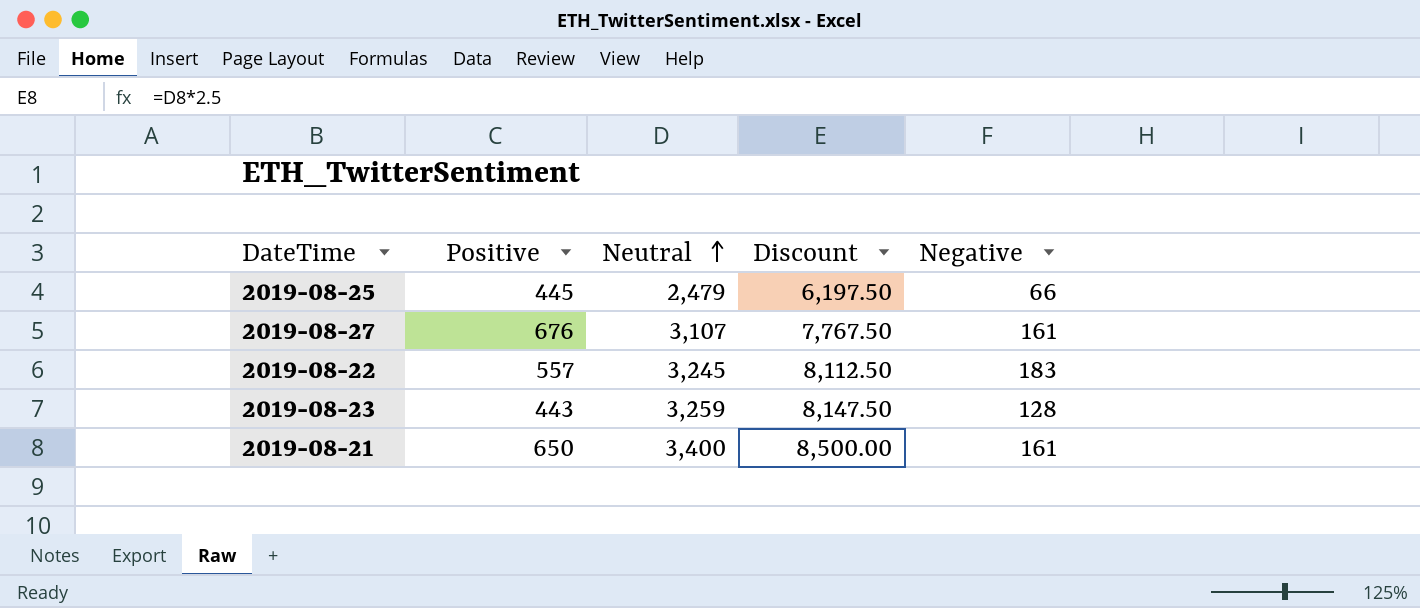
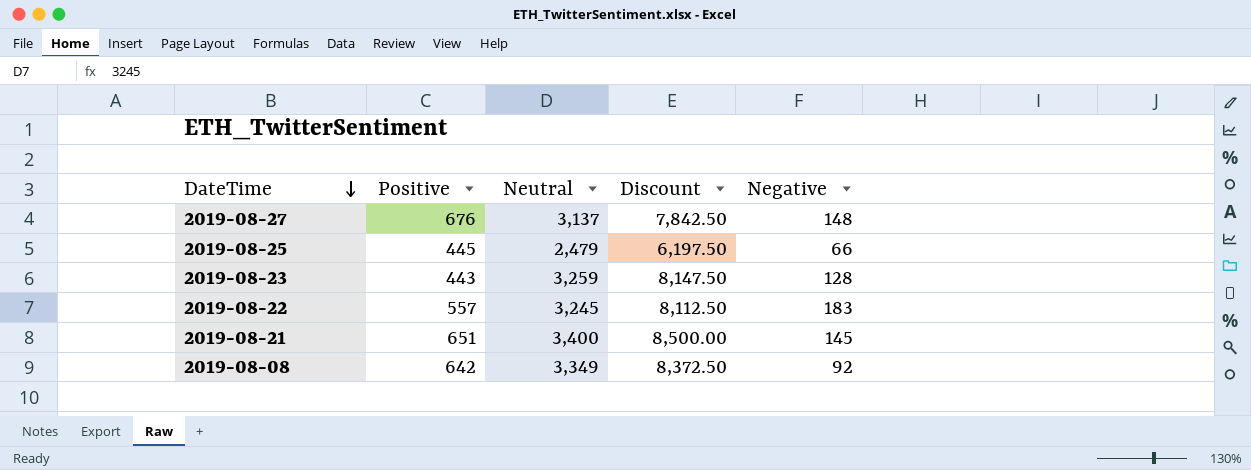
row order: Neutral ascending -> DateTime descending
2019-08-27 | Neutral: 3,107 -> 3,137
2019-08-27 | Discount: 7,767.50 -> 7,842.50
2019-08-27 | Negative: 161 -> 148
2019-08-21 | Positive: 650 -> 651
2019-08-21 | Negative: 161 -> 145
row 2019-08-08: none -> 642 | 3,349 | 8,372.50 | 92

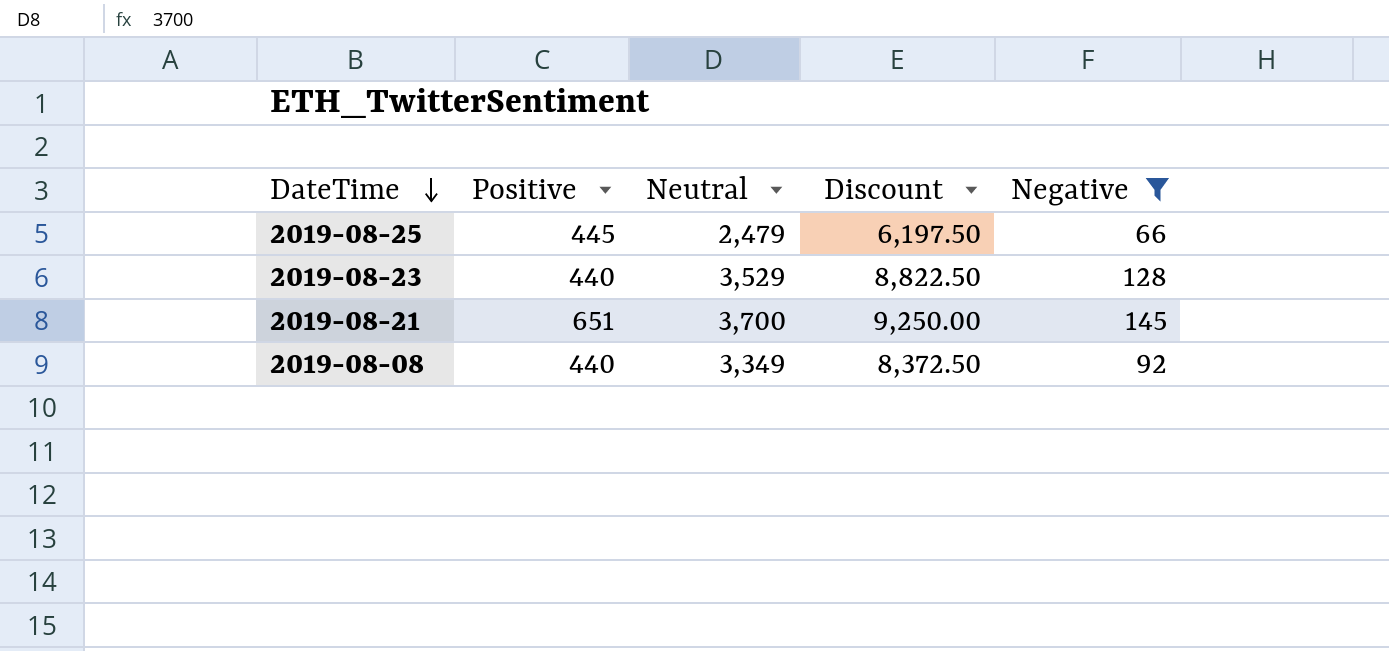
filter: none -> Negative <= 145
2019-08-23 | Positive: 443 -> 440
2019-08-23 | Neutral: 3,259 -> 3,529
2019-08-23 | Discount: 8,147.50 -> 8,822.50
2019-08-21 | Neutral: 3,400 -> 3,700
2019-08-21 | Discount: 8,500.00 -> 9,250.00
2019-08-08 | Positive: 642 -> 440

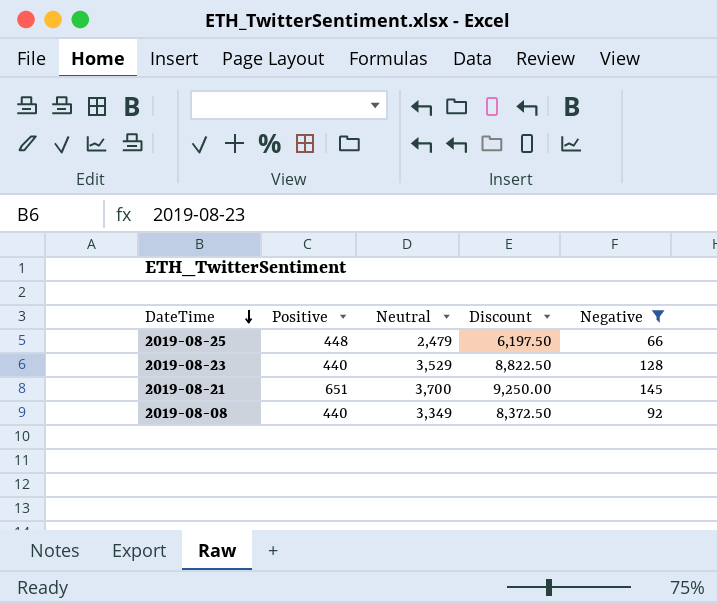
2019-08-25 | Positive: 445 -> 448

